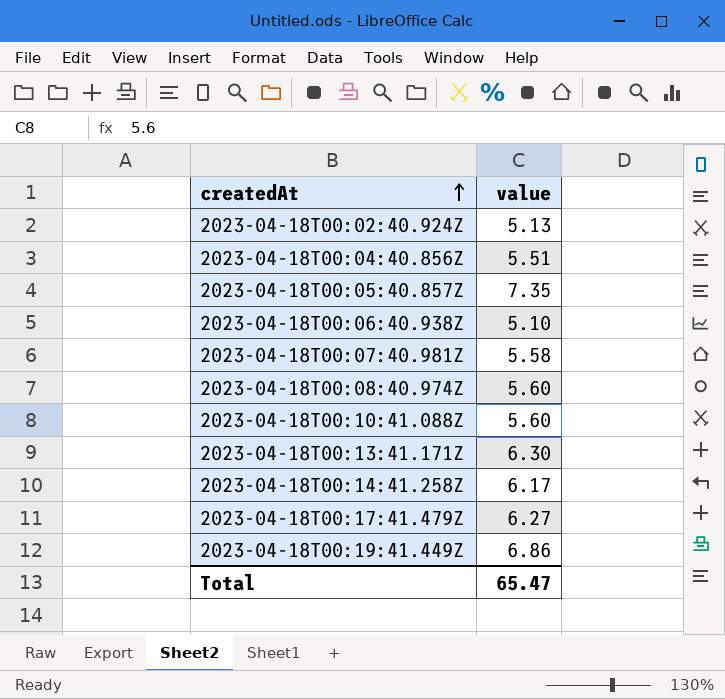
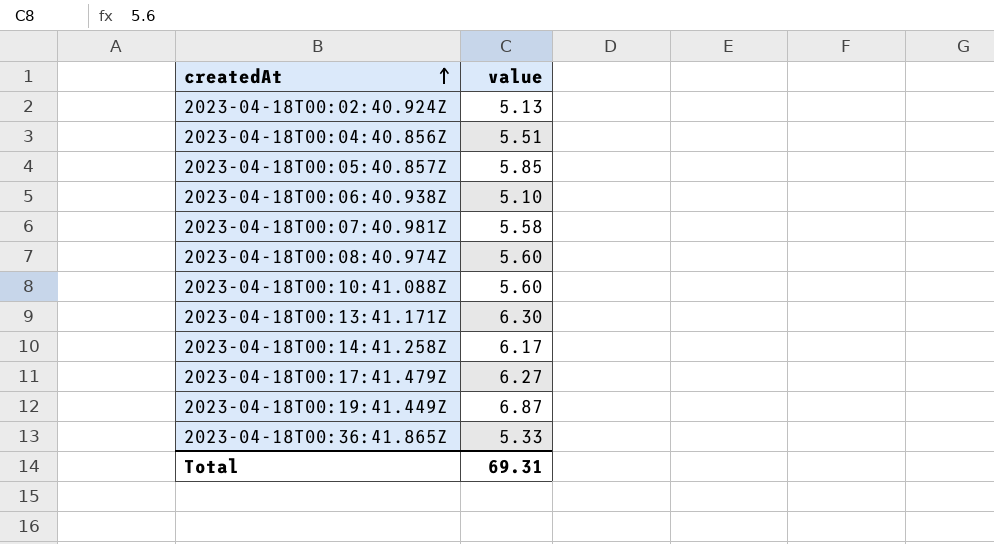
2023-04-18T00:05:40.857Z | value: 7.35 -> 5.85
2023-04-18T00:19:41.449Z | value: 6.86 -> 6.87
row 2023-04-18T00:36:41.865Z: none -> 5.33
Total | value: 65.47 -> 69.31

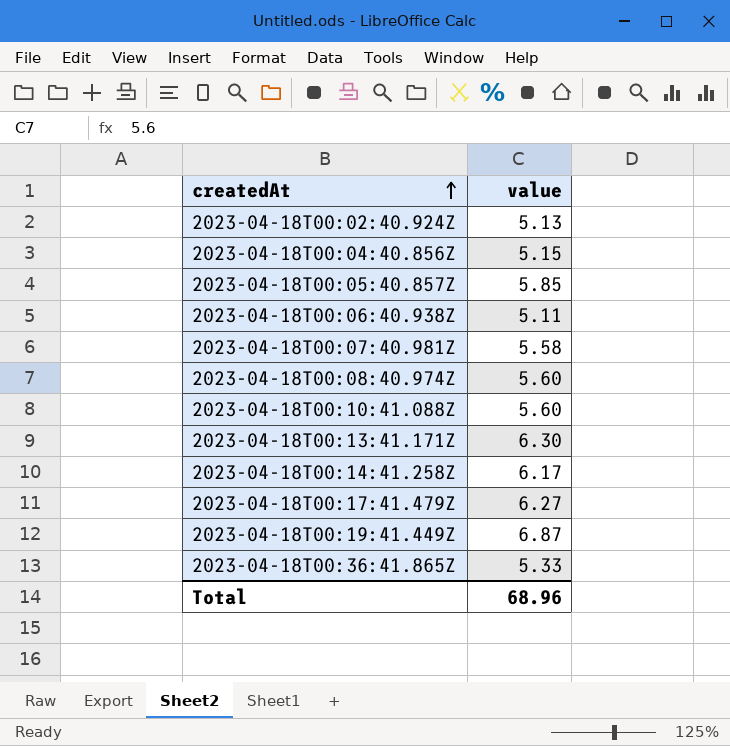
2023-04-18T00:04:40.856Z | value: 5.51 -> 5.15
2023-04-18T00:06:40.938Z | value: 5.10 -> 5.11
Total | value: 69.31 -> 68.96

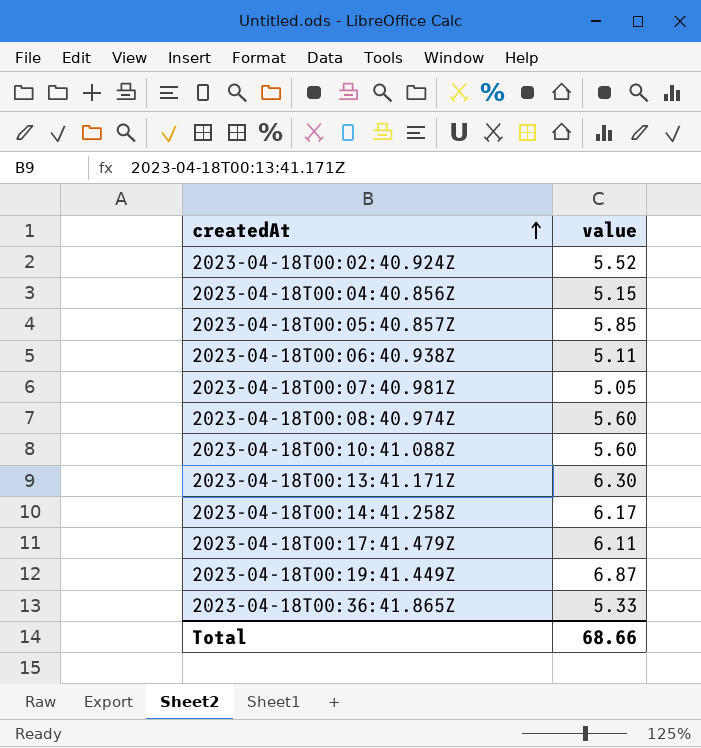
2023-04-18T00:02:40.924Z | value: 5.13 -> 5.52
2023-04-18T00:07:40.981Z | value: 5.58 -> 5.05
2023-04-18T00:17:41.479Z | value: 6.27 -> 6.11
Total | value: 68.96 -> 68.66

